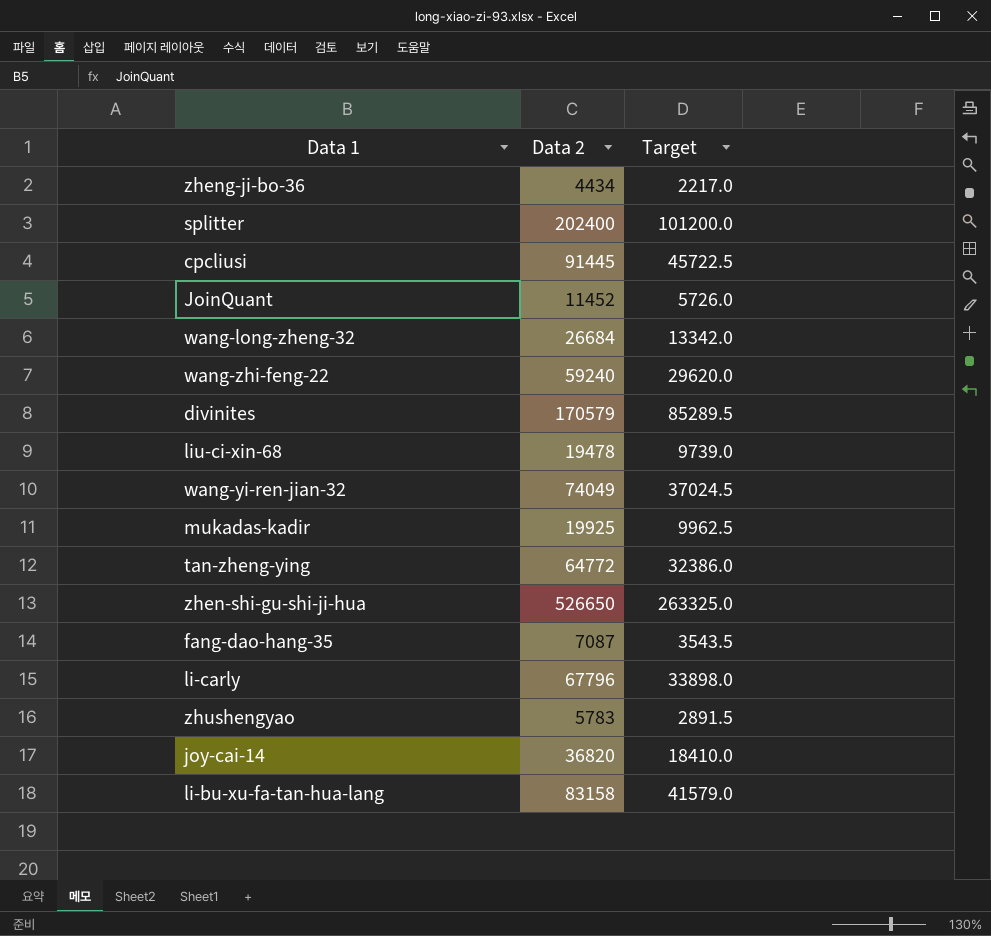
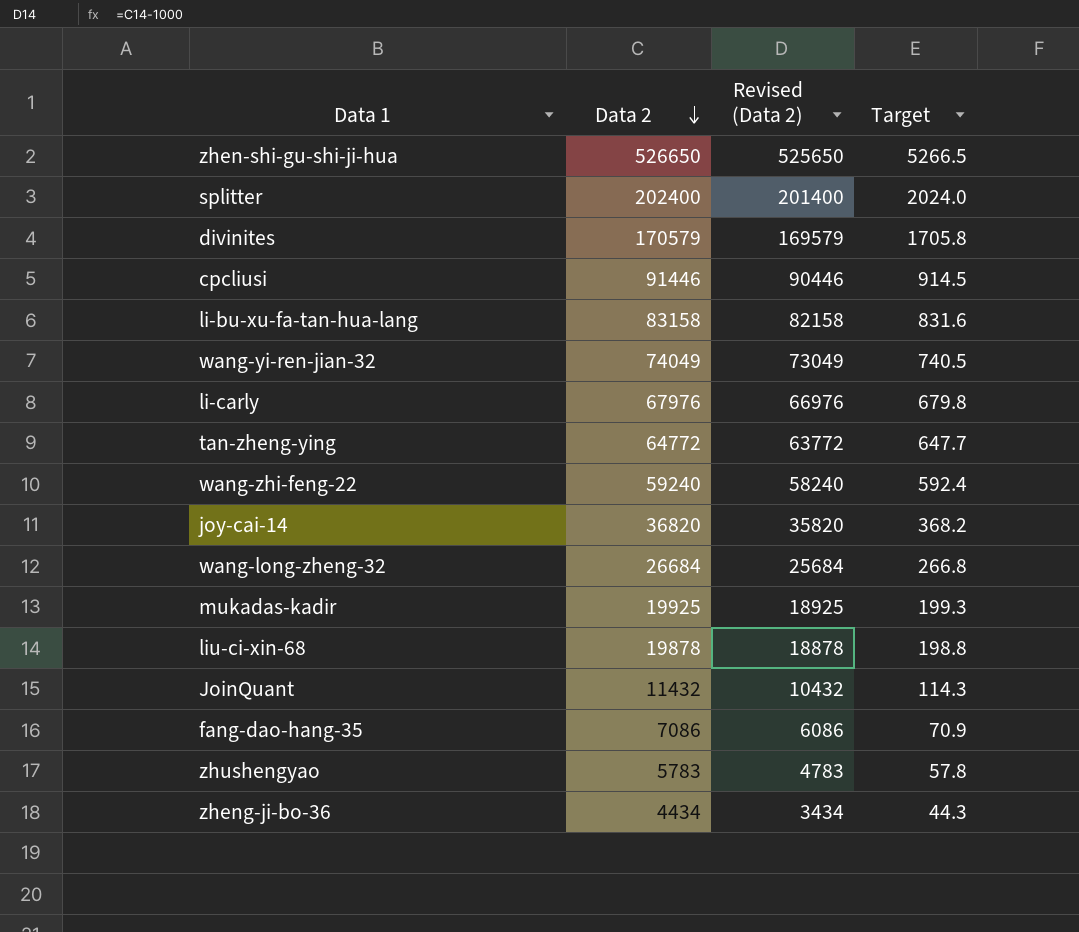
row order: none -> Data 2 descending
column Revised (Data 2) | formula: none -> [Data 2] - 1000
column Target | formula: [Data 2] * 0.5 -> [Data 2] * 0.01
cpcliusi | Data 2: 91445 -> 91446
li-carly | Data 2: 67796 -> 67976
liu-ci-xin-68 | Data 2: 19478 -> 19878
JoinQuant | Data 2: 11452 -> 11432
fang-dao-hang-35 | Data 2: 7087 -> 7086

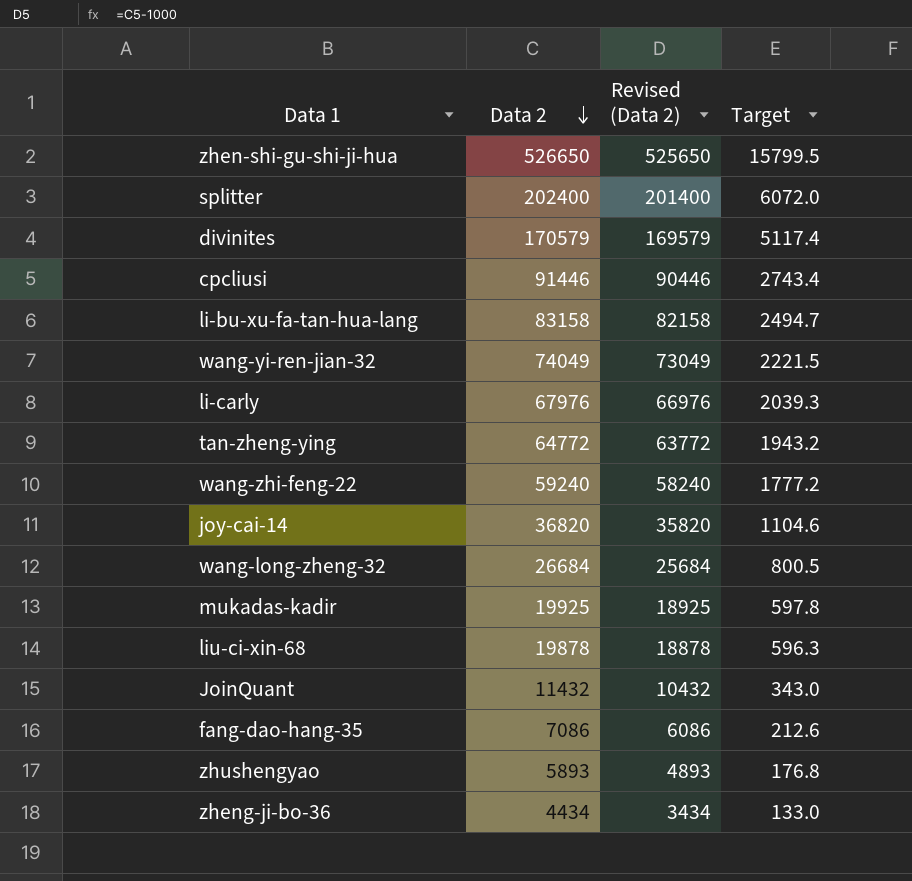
column Target | formula: [Data 2] * 0.01 -> [Data 2] * 0.03
zhushengyao | Data 2: 5783 -> 5893
zhushengyao | Revised (Data 2): 4783 -> 4893

